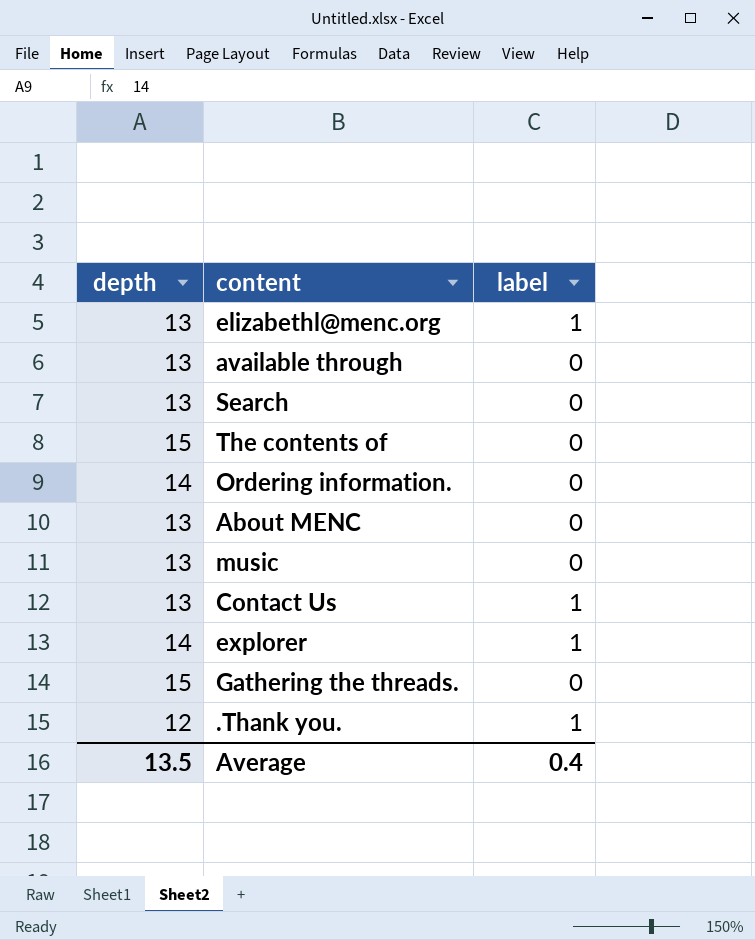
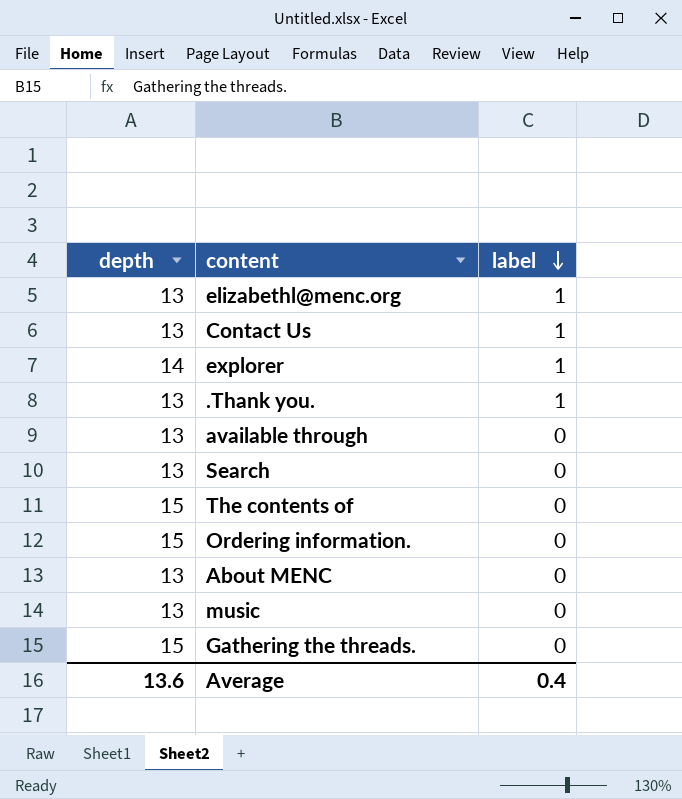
row order: none -> label descending
.Thank you. | depth: 12 -> 13
Ordering information. | depth: 14 -> 15
Average | depth: 13.5 -> 13.6

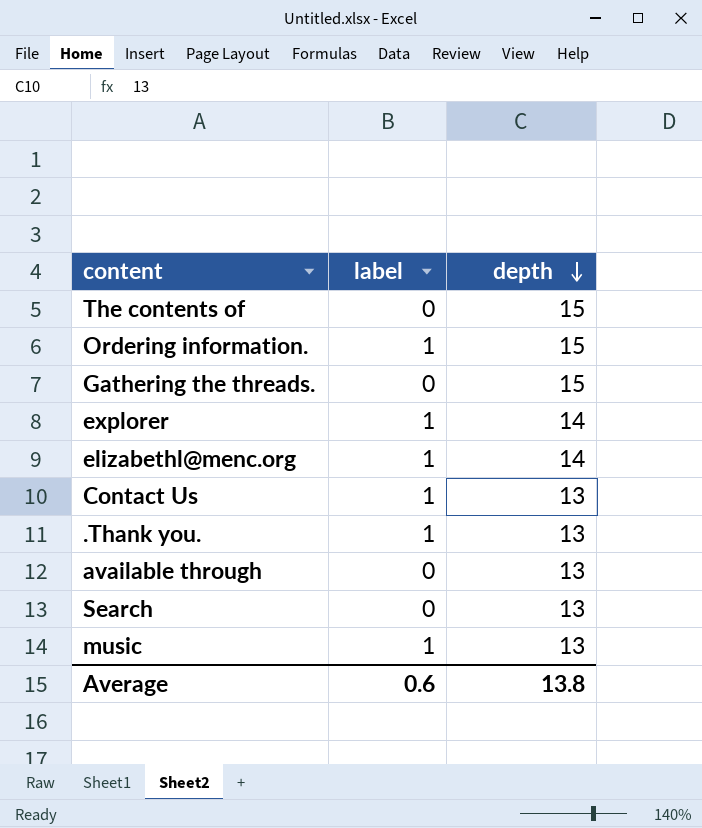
row order: label descending -> depth descending
column depth | position: 1 -> 3
row About MENC: 13 | 0 -> none
Ordering information. | label: 0 -> 1
elizabethl@menc.org | depth: 13 -> 14
music | label: 0 -> 1
Average | label: 0.4 -> 0.6
Average | depth: 13.6 -> 13.8

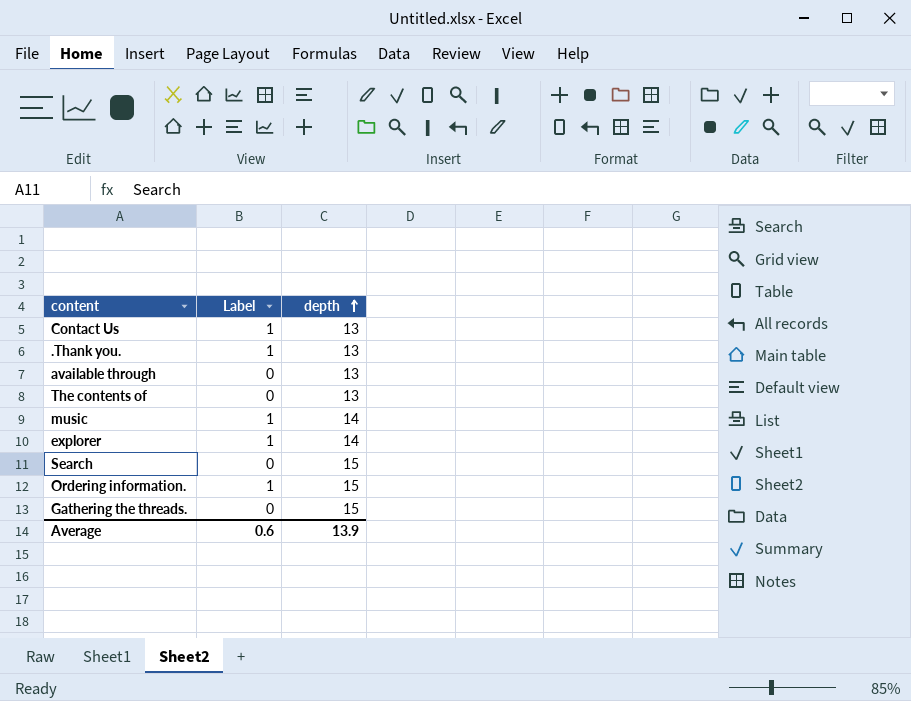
row order: depth descending -> depth ascending
column name: label -> Label
row elizabethl@menc.org: 1 | 14 -> none
The contents of | depth: 15 -> 13
music | depth: 13 -> 14
Search | depth: 13 -> 15
Average | depth: 13.8 -> 13.9

